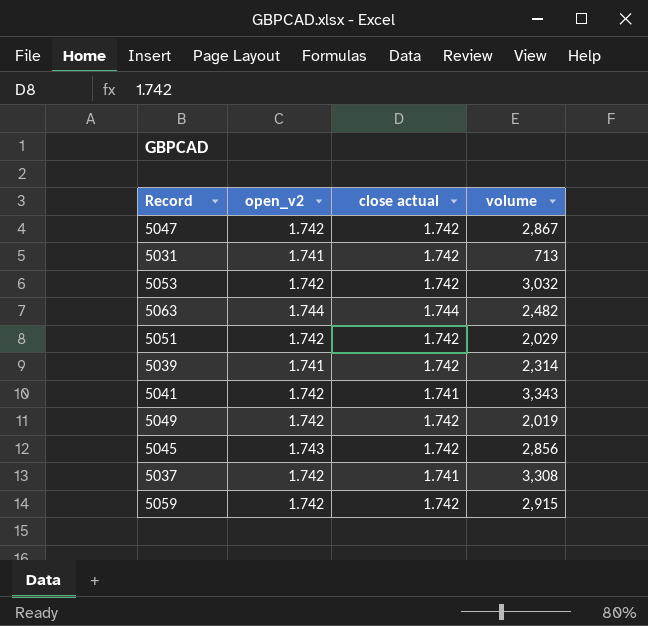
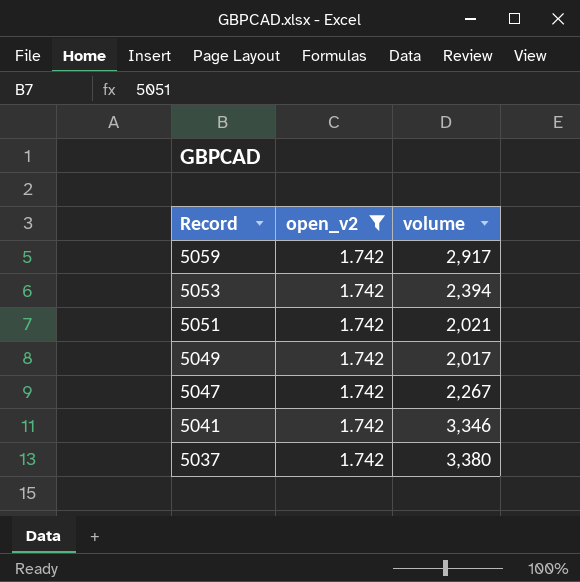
filter: none -> open_v2 = 1.742
row order: none -> Record descending
column close actual | position: 3 -> none
5059 | volume: 2,915 -> 2,917
5053 | volume: 3,032 -> 2,394
5051 | volume: 2,029 -> 2,021
5049 | volume: 2,019 -> 2,017
5047 | volume: 2,867 -> 2,267
5041 | volume: 3,343 -> 3,346
5037 | volume: 3,308 -> 3,380

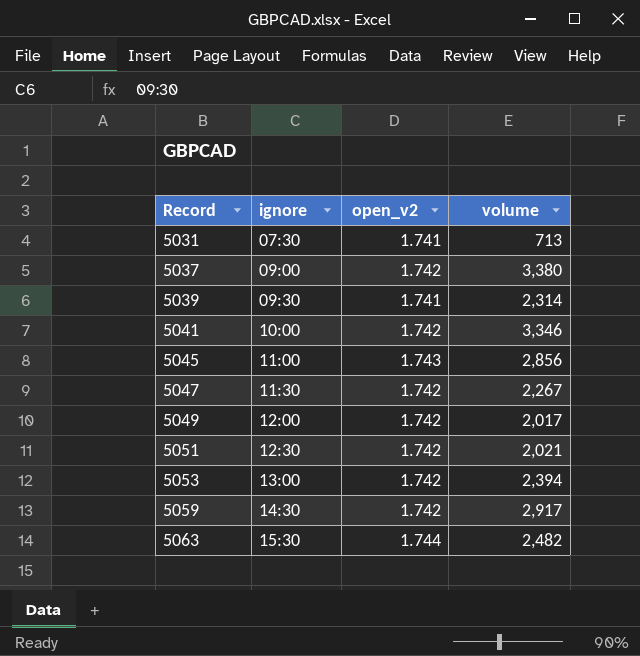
filter: open_v2 = 1.742 -> none
row order: Record descending -> Record ascending
column ignore | position: none -> 2

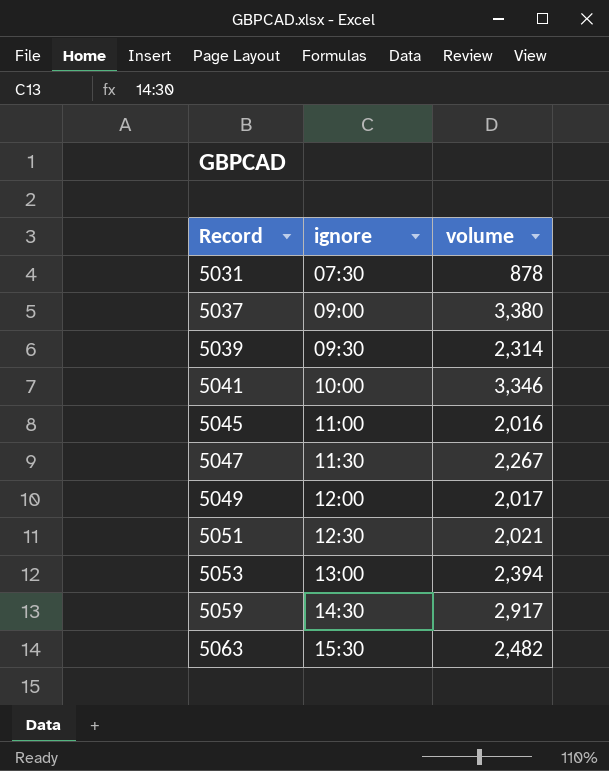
column open_v2 | position: 3 -> none
5031 | volume: 713 -> 878
5045 | volume: 2,856 -> 2,016

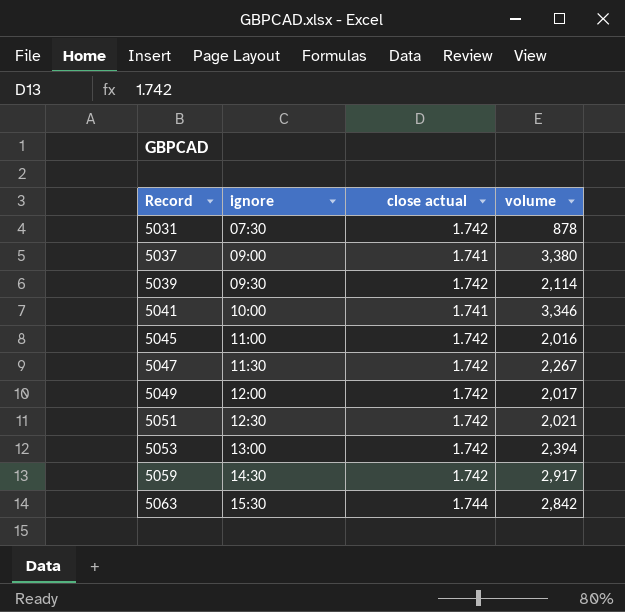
column close actual | position: none -> 3
5039 | volume: 2,314 -> 2,114
5063 | volume: 2,482 -> 2,842

